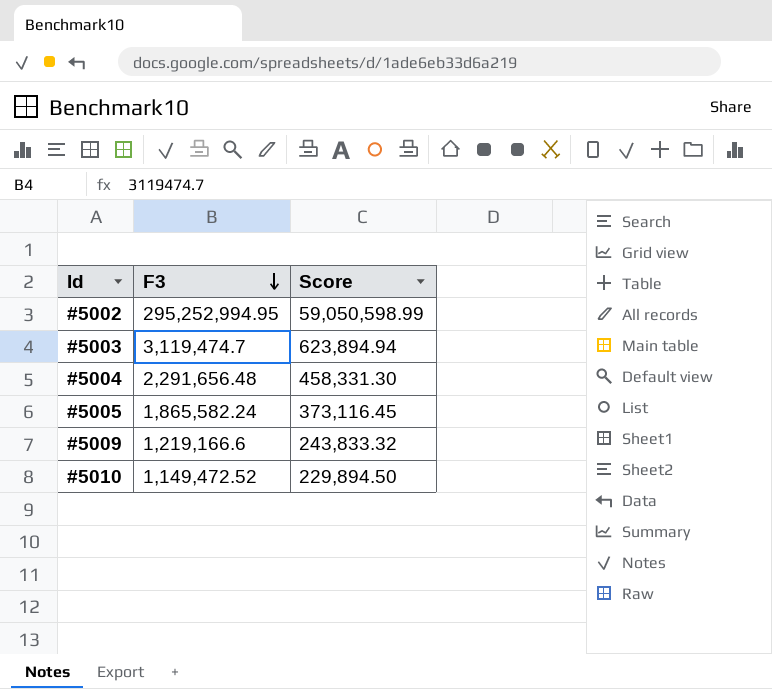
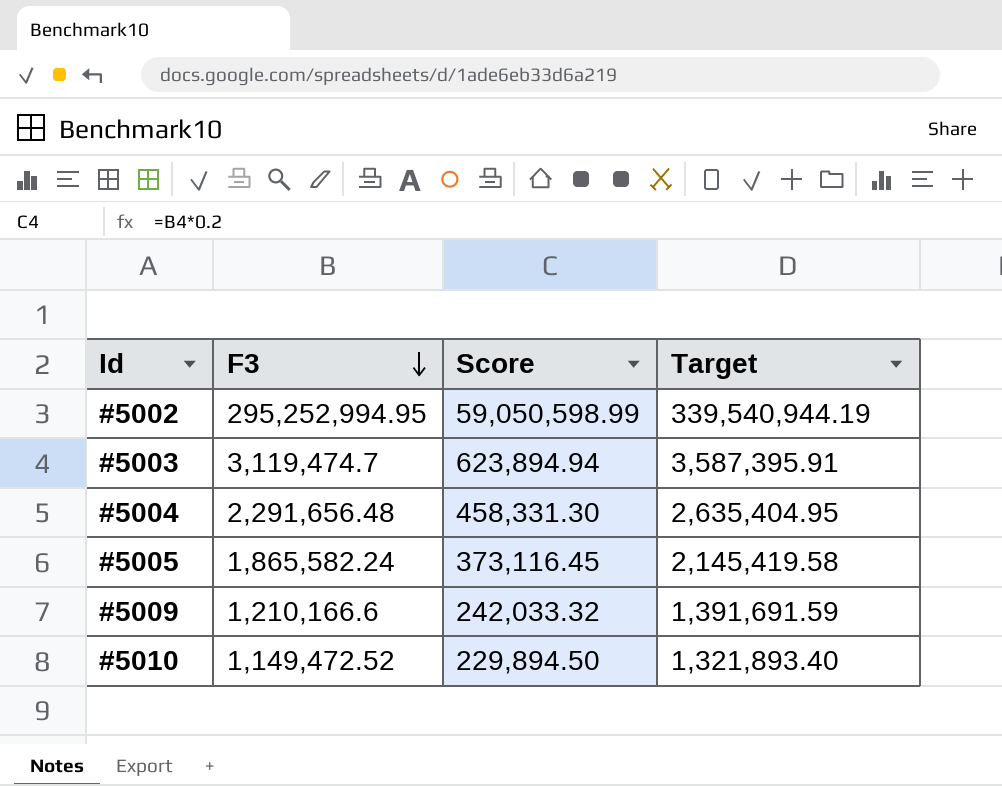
column Target | formula: none -> [F3] * 1.15
#5009 | F3: 1,219,166.6 -> 1,210,166.6
#5009 | Score: 243,833.32 -> 242,033.32

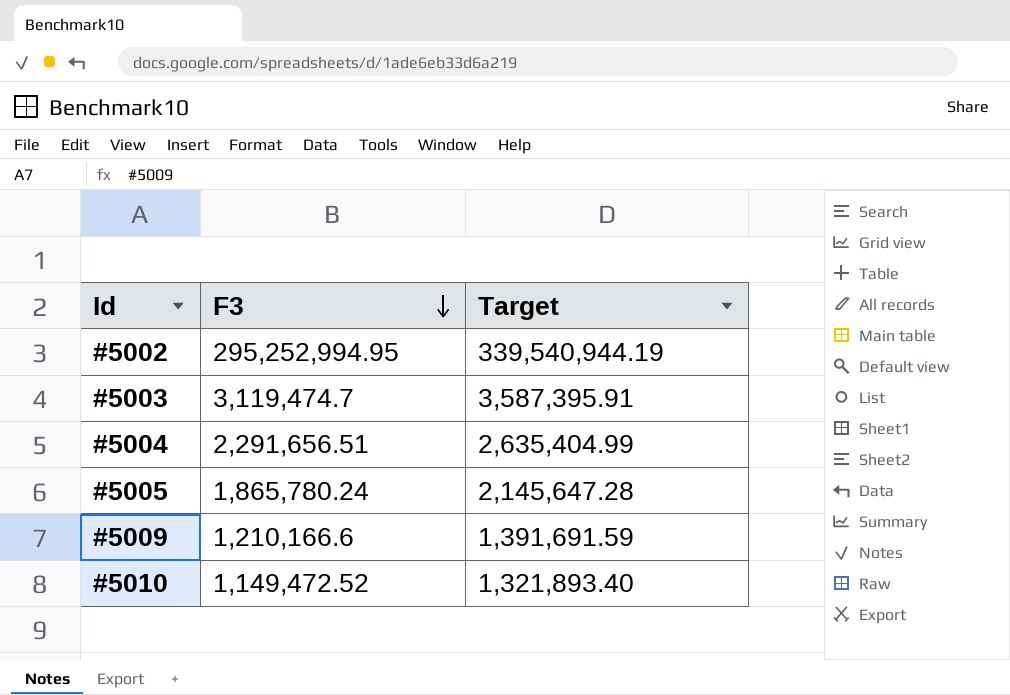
column Score | formula: [F3] * 0.2 -> none
#5004 | F3: 2,291,656.48 -> 2,291,656.51
#5004 | Target: 2,635,404.95 -> 2,635,404.99
#5005 | F3: 1,865,582.24 -> 1,865,780.24
#5005 | Target: 2,145,419.58 -> 2,145,647.28

